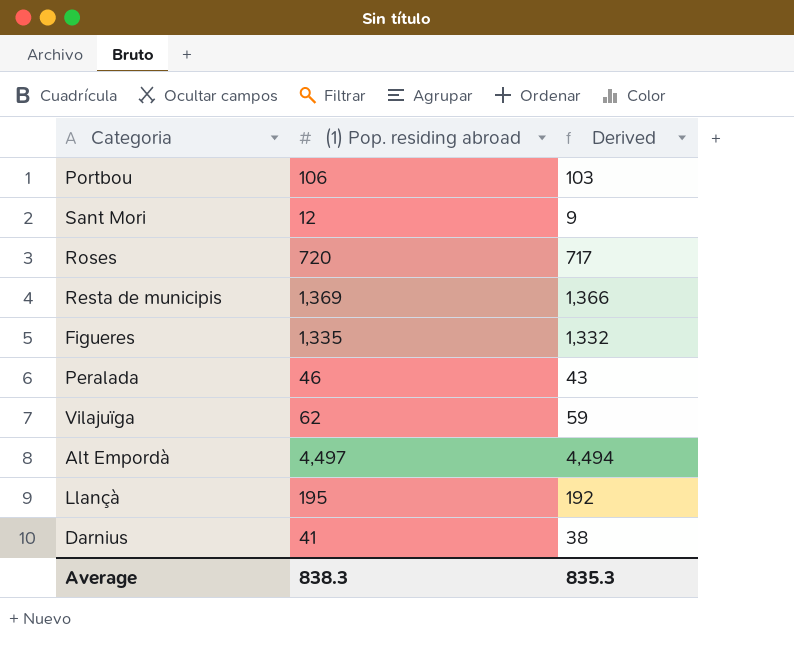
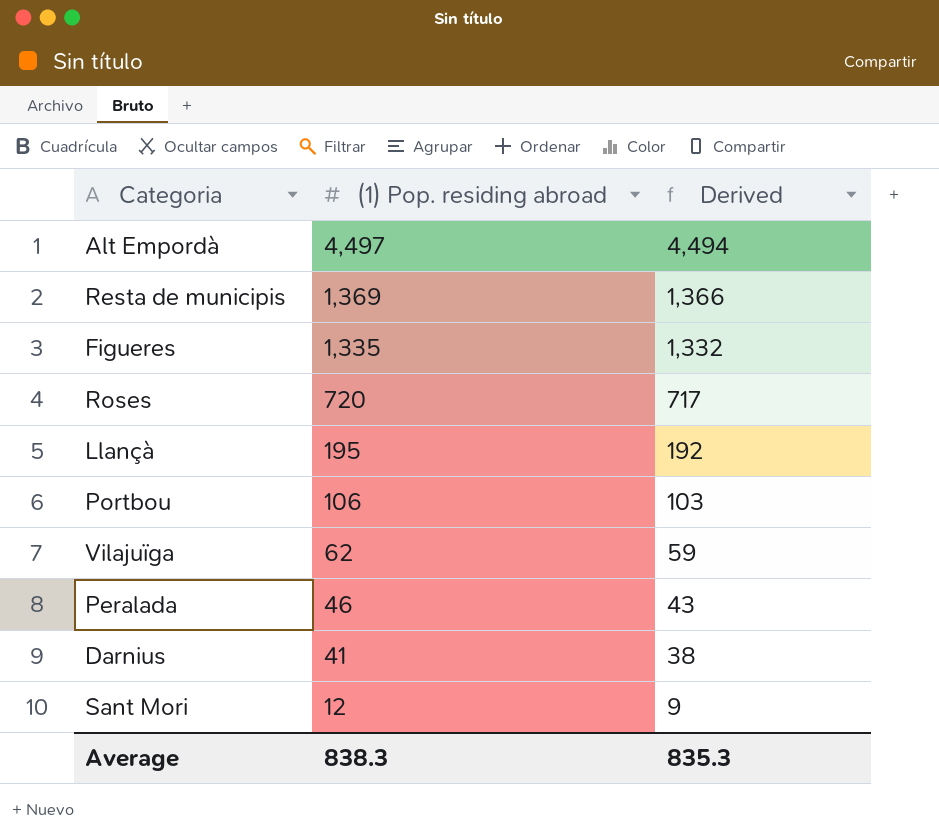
row order: none -> (1) Pop. residing abroad descending

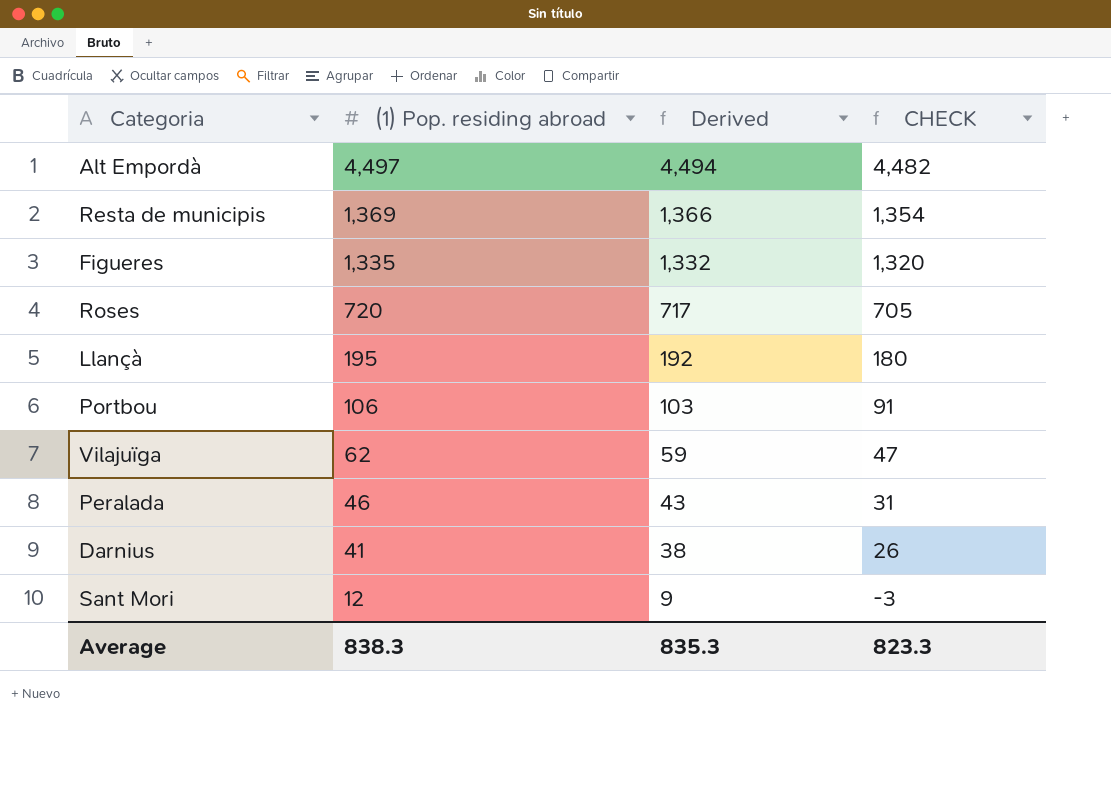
column CHECK | formula: none -> [(1) Pop. residing abroad] - 15

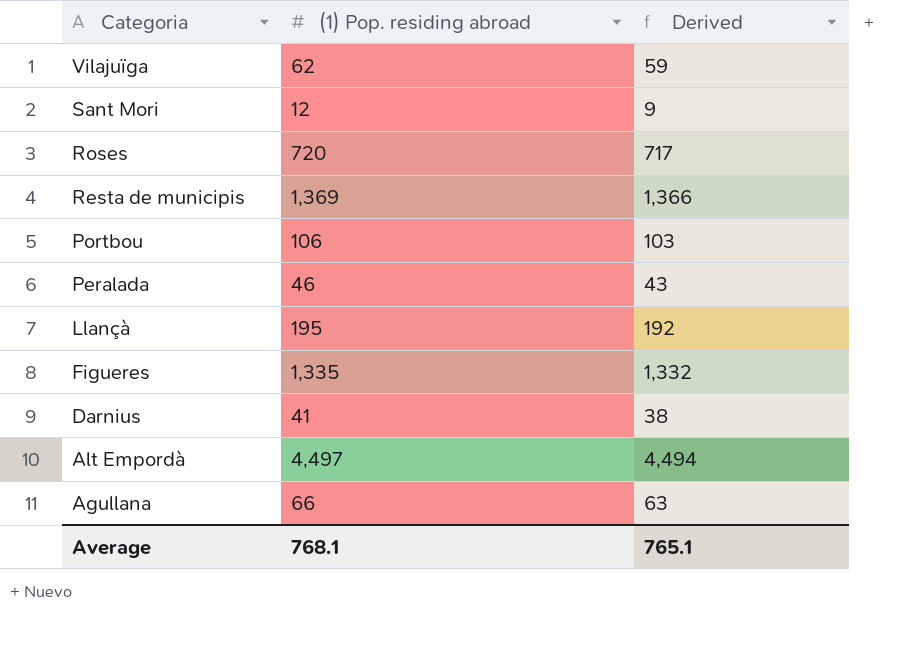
row order: (1) Pop. residing abroad descending -> Categoria descending
column CHECK | formula: [(1) Pop. residing abroad] - 15 -> none
row Agullana: none -> 66 | 63
Average | (1) Pop. residing abroad: 838.3 -> 768.1
Average | Derived: 835.3 -> 765.1

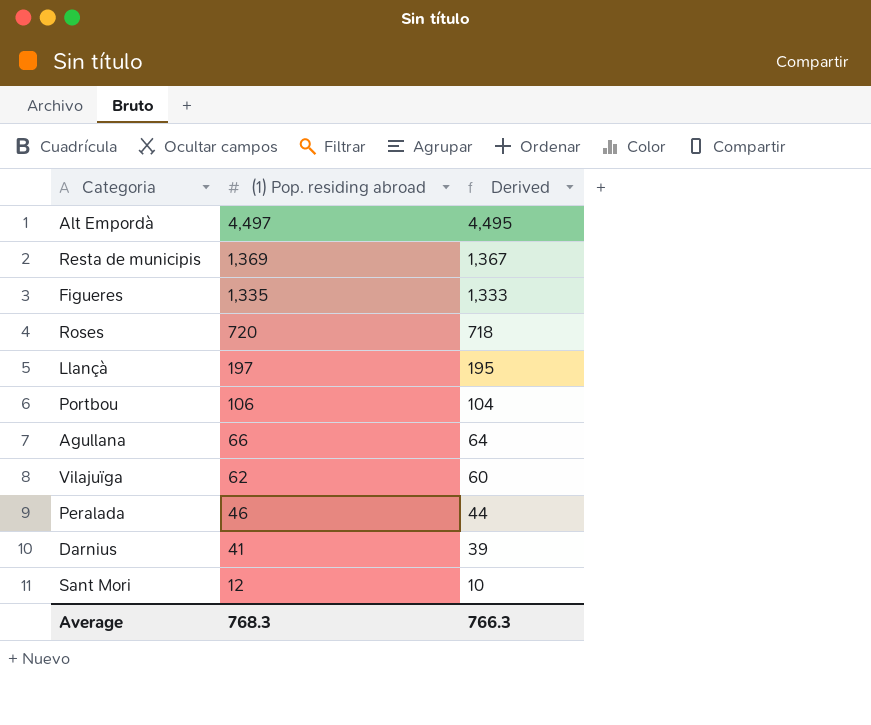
row order: Categoria descending -> (1) Pop. residing abroad descending
column Derived | formula: [(1) Pop. residing abroad] - 3 -> [(1) Pop. residing abroad] - 2
Llançà | (1) Pop. residing abroad: 195 -> 197
Average | (1) Pop. residing abroad: 768.1 -> 768.3
Average | Derived: 765.1 -> 766.3

